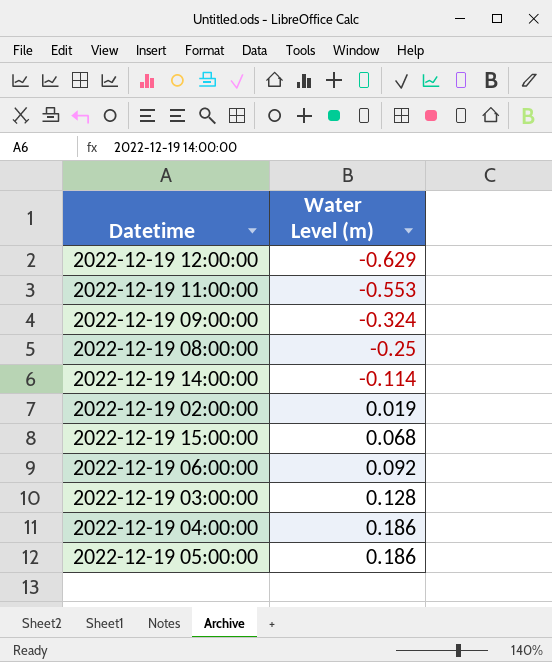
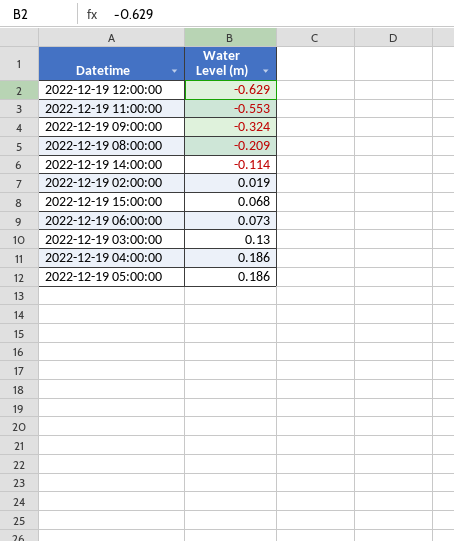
2022-12-19 08:00:00 | Water Level (m): -0.25 -> -0.209
2022-12-19 06:00:00 | Water Level (m): 0.092 -> 0.073
2022-12-19 03:00:00 | Water Level (m): 0.128 -> 0.13

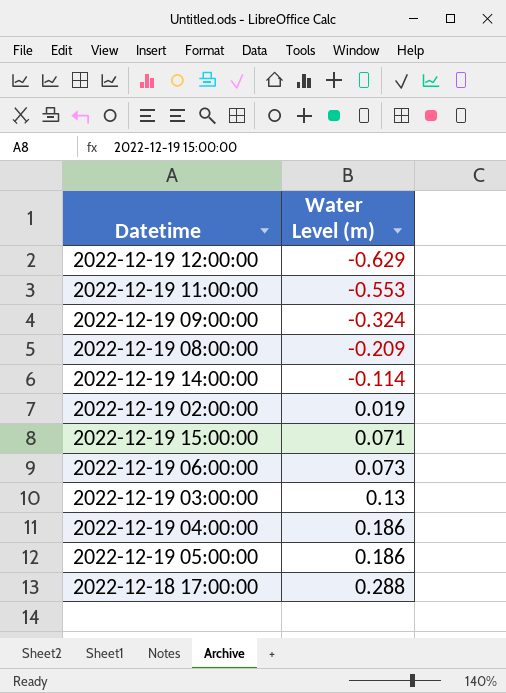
2022-12-19 15:00:00 | Water Level (m): 0.068 -> 0.071
row 2022-12-18 17:00:00: none -> 0.288

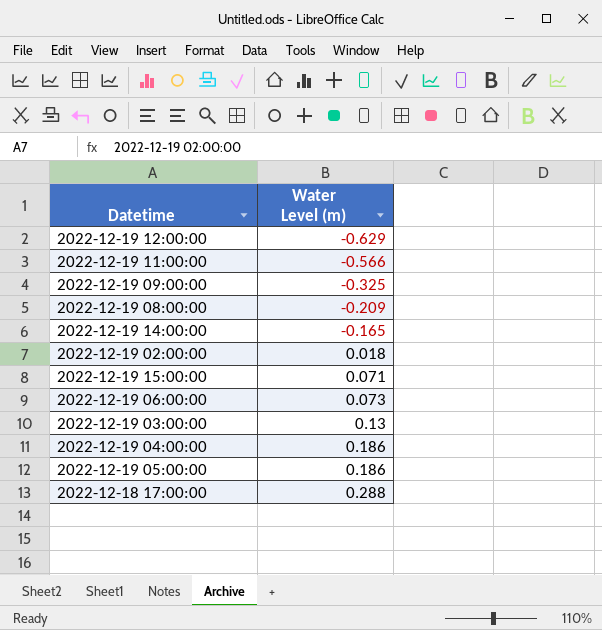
2022-12-19 11:00:00 | Water Level (m): -0.553 -> -0.566
2022-12-19 09:00:00 | Water Level (m): -0.324 -> -0.325
2022-12-19 14:00:00 | Water Level (m): -0.114 -> -0.165
2022-12-19 02:00:00 | Water Level (m): 0.019 -> 0.018

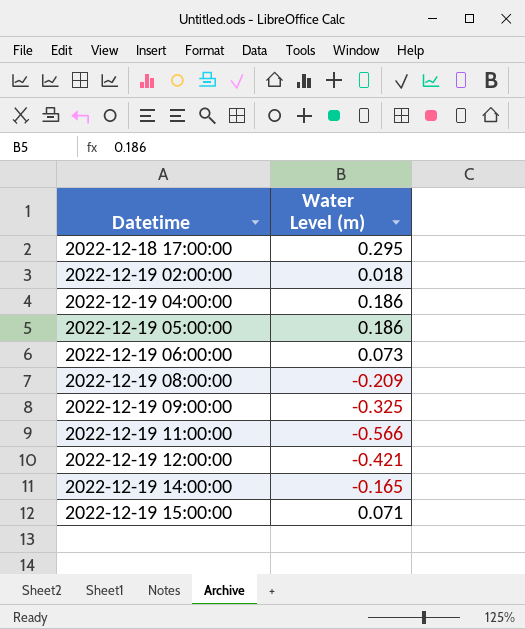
row order: Water Level (m) ascending -> Datetime ascending
row 2022-12-19 03:00:00: 0.13 -> none
2022-12-18 17:00:00 | Water Level (m): 0.288 -> 0.295
2022-12-19 12:00:00 | Water Level (m): -0.629 -> -0.421

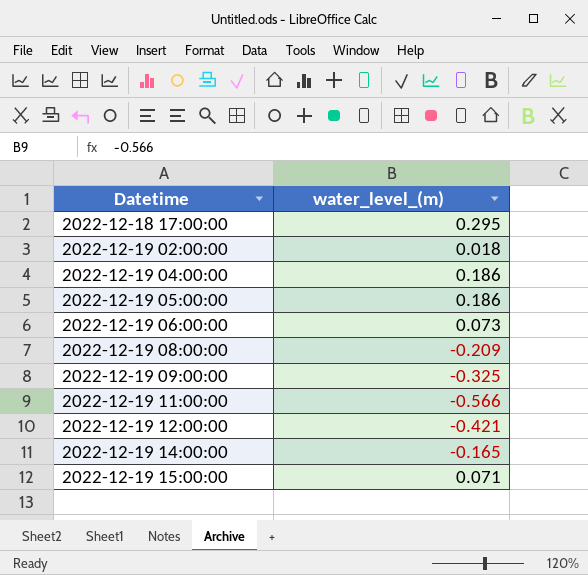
column name: Water Level (m) -> water_level_(m)

